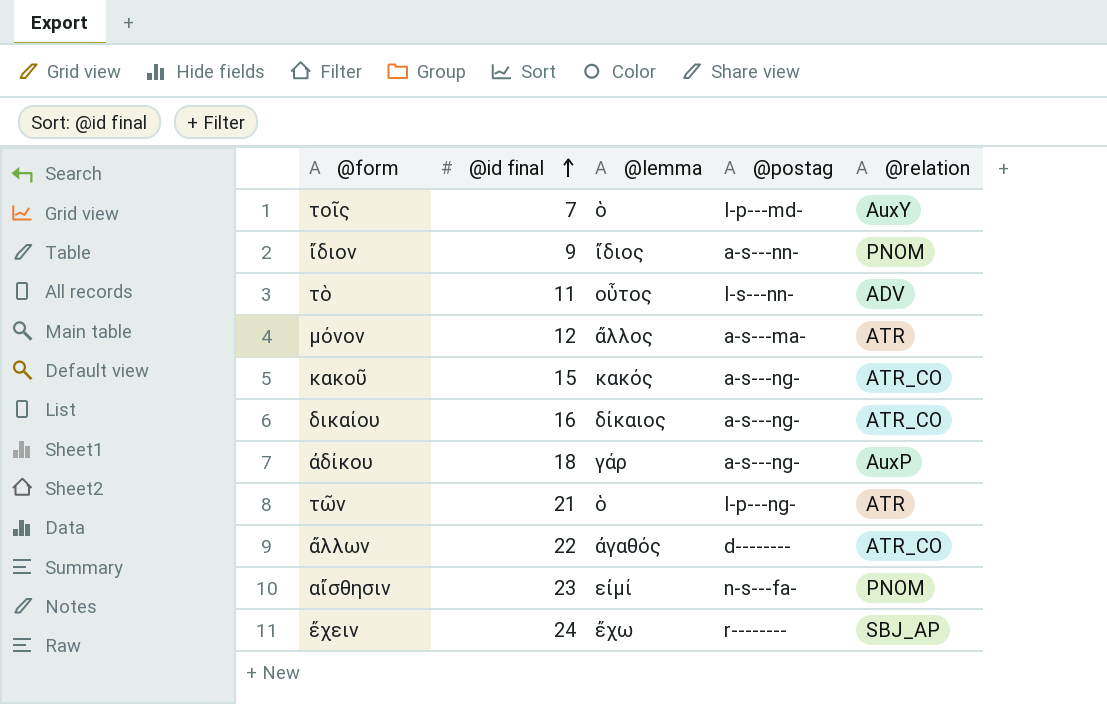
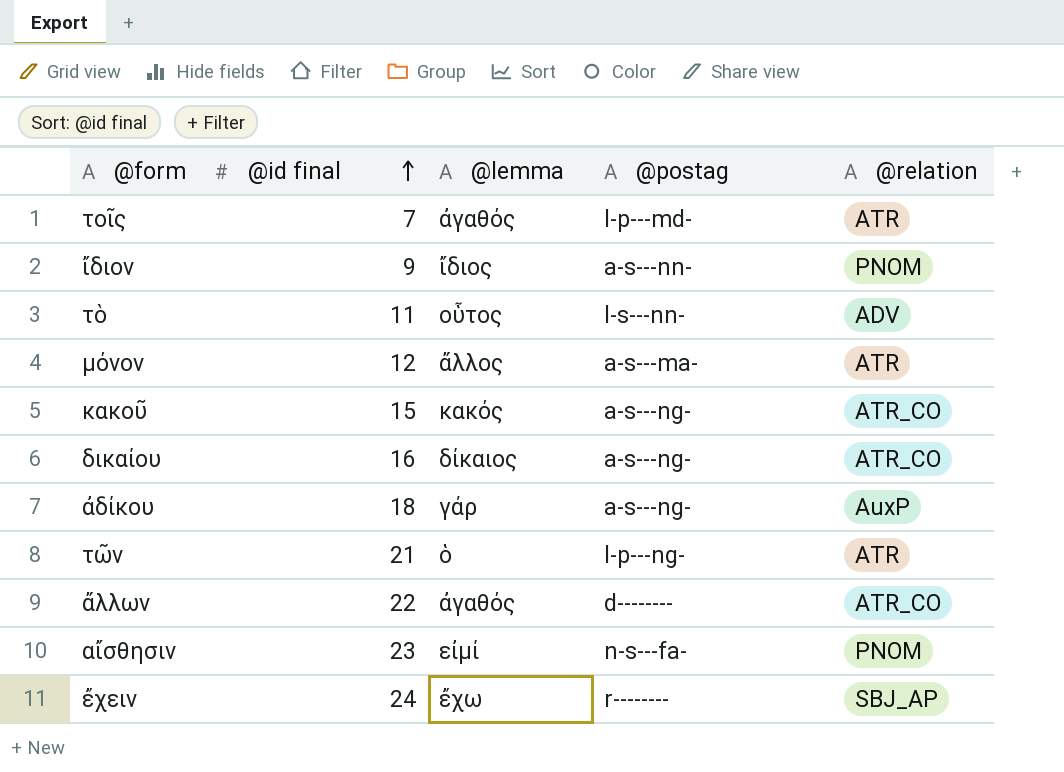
τοῖς | @lemma: ὁ -> ἀγαθός
τοῖς | @relation: AuxY -> ATR

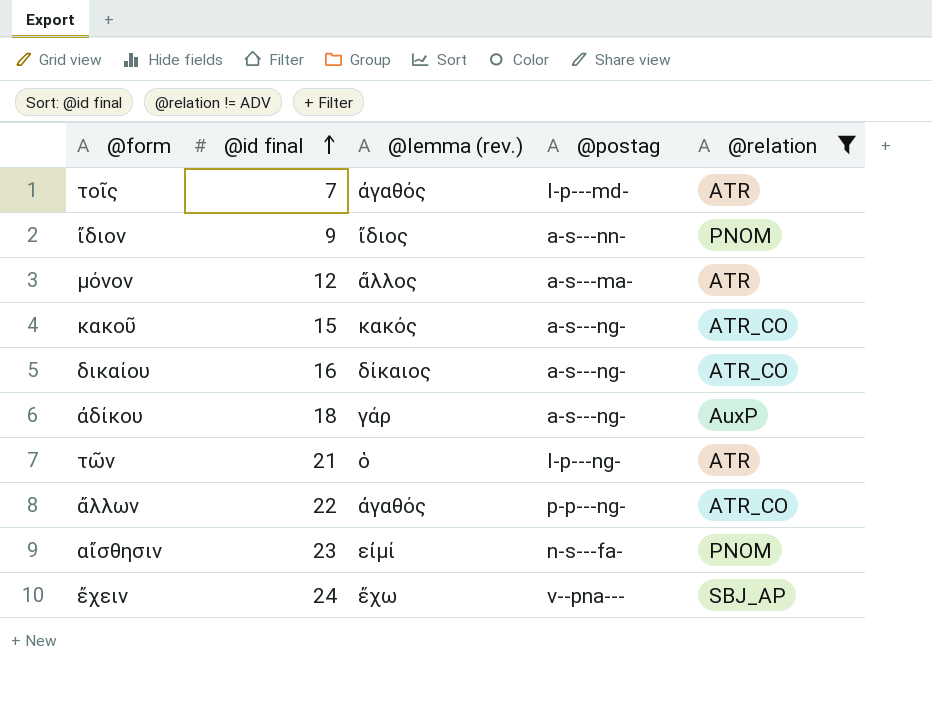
filter: none -> @relation != ADV
column name: @lemma -> @lemma (rev.)
ἄλλων | @postag: d-------- -> p-p---ng-
ἔχειν | @postag: r-------- -> v--pna---

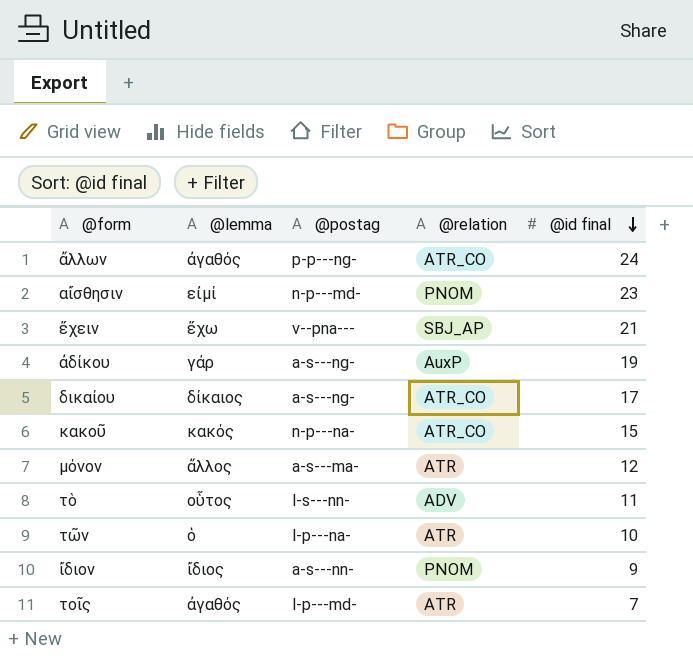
filter: @relation != ADV -> none
row order: @id final ascending -> @id final descending
column name: @lemma (rev.) -> @lemma
column @id final | position: 2 -> 5
ἄλλων | @id final: 22 -> 24
αἴσθησιν | @postag: n-s---fa- -> n-p---md-
ἔχειν | @id final: 24 -> 21
ἀδίκου | @id final: 18 -> 19
δικαίου | @id final: 16 -> 17
κακοῦ | @postag: a-s---ng- -> n-p---na-
τῶν | @postag: l-p---ng- -> l-p---na-
τῶν | @id final: 21 -> 10

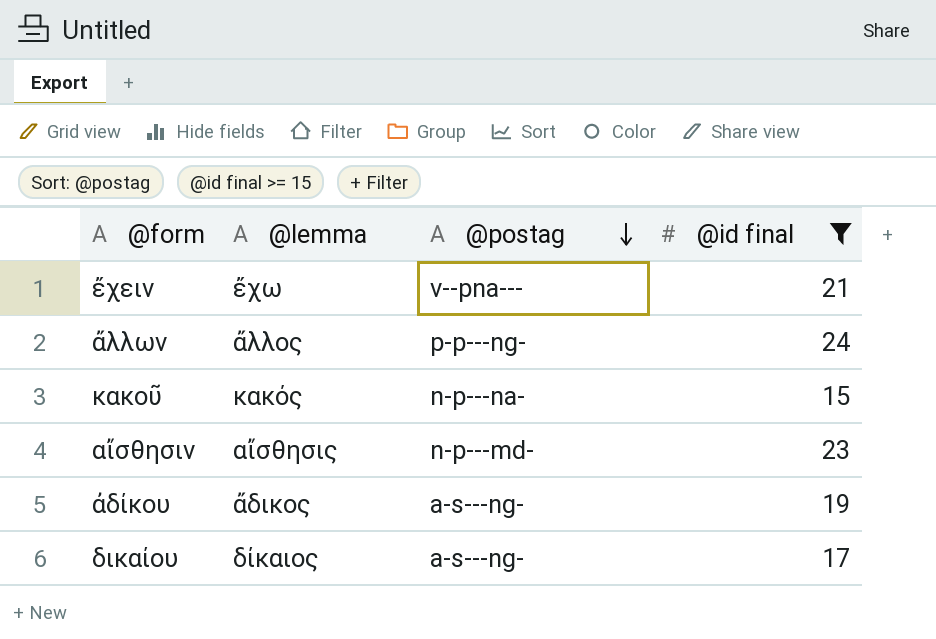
filter: none -> @id final >= 15
row order: @id final descending -> @postag descending
column @relation | position: 4 -> none
ἄλλων | @lemma: ἀγαθός -> ἄλλος
αἴσθησιν | @lemma: εἰμί -> αἴσθησις
ἀδίκου | @lemma: γάρ -> ἄδικος

